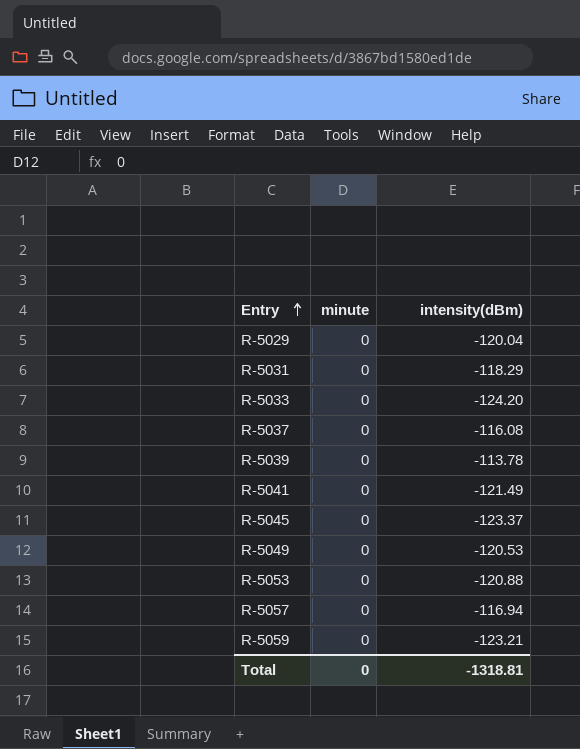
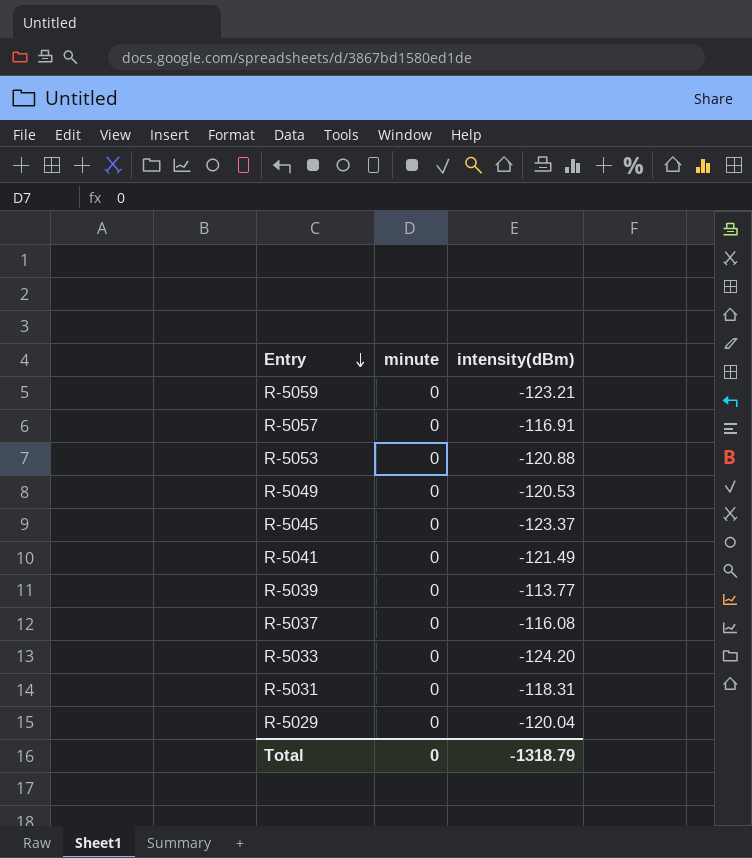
row order: Entry ascending -> Entry descending
R-5057 | intensity(dBm): -116.94 -> -116.91
R-5039 | intensity(dBm): -113.78 -> -113.77
R-5031 | intensity(dBm): -118.29 -> -118.31
Total | intensity(dBm): -1318.81 -> -1318.79

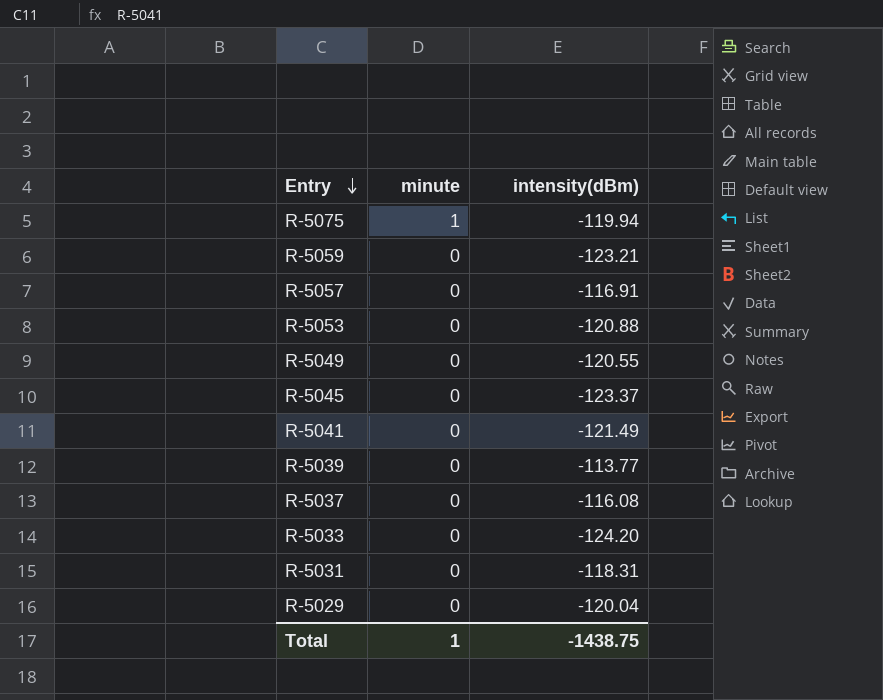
row R-5075: none -> 1 | -119.94
R-5049 | intensity(dBm): -120.53 -> -120.55
Total | minute: 0 -> 1
Total | intensity(dBm): -1318.79 -> -1438.75

